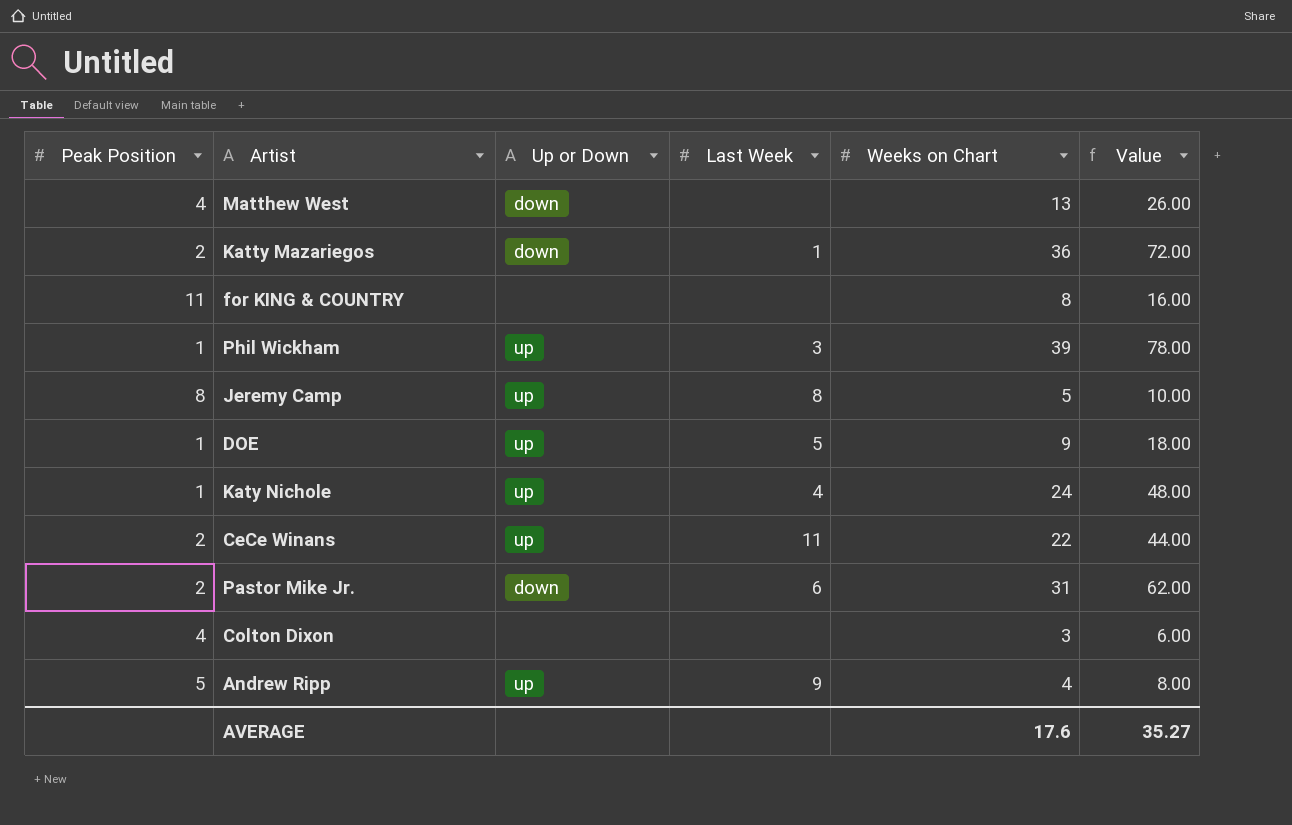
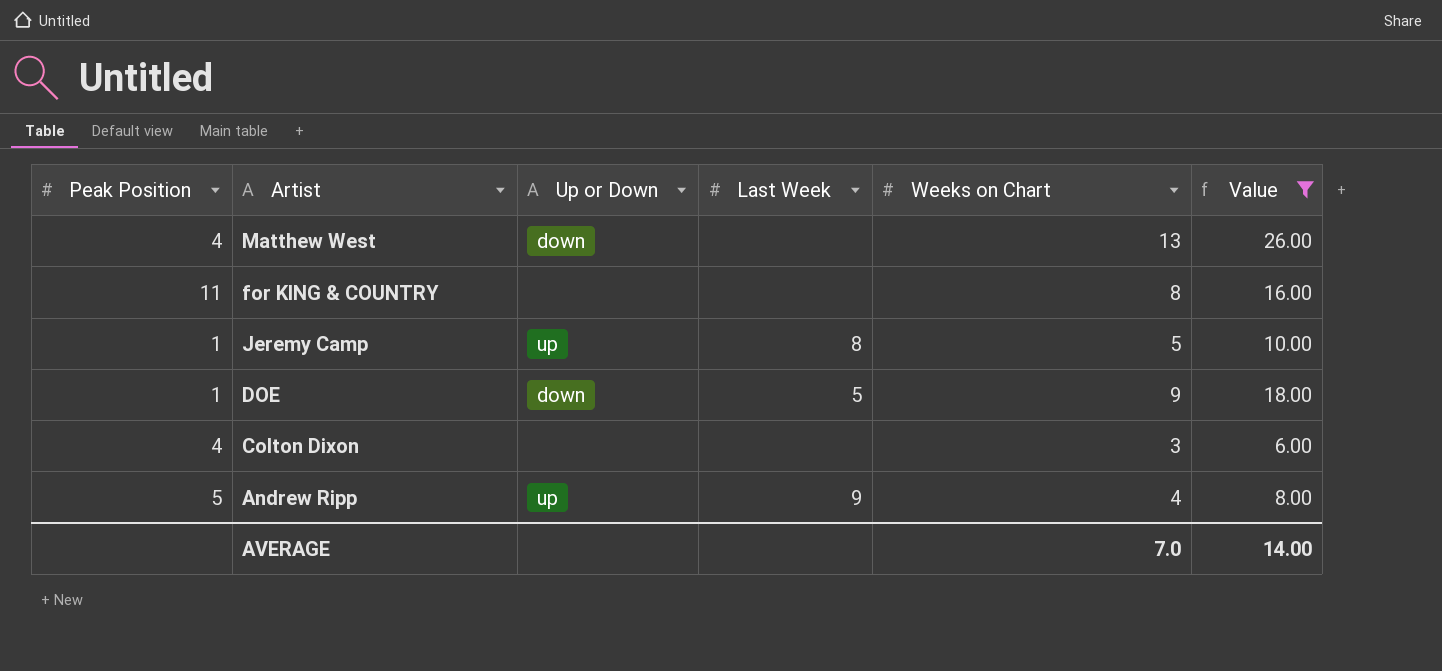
filter: none -> Value <= 26.00
Jeremy Camp | Peak Position: 8 -> 1
DOE | Up or Down: up -> down
AVERAGE | Weeks on Chart: 17.6 -> 7.0
AVERAGE | Value: 35.27 -> 14.00

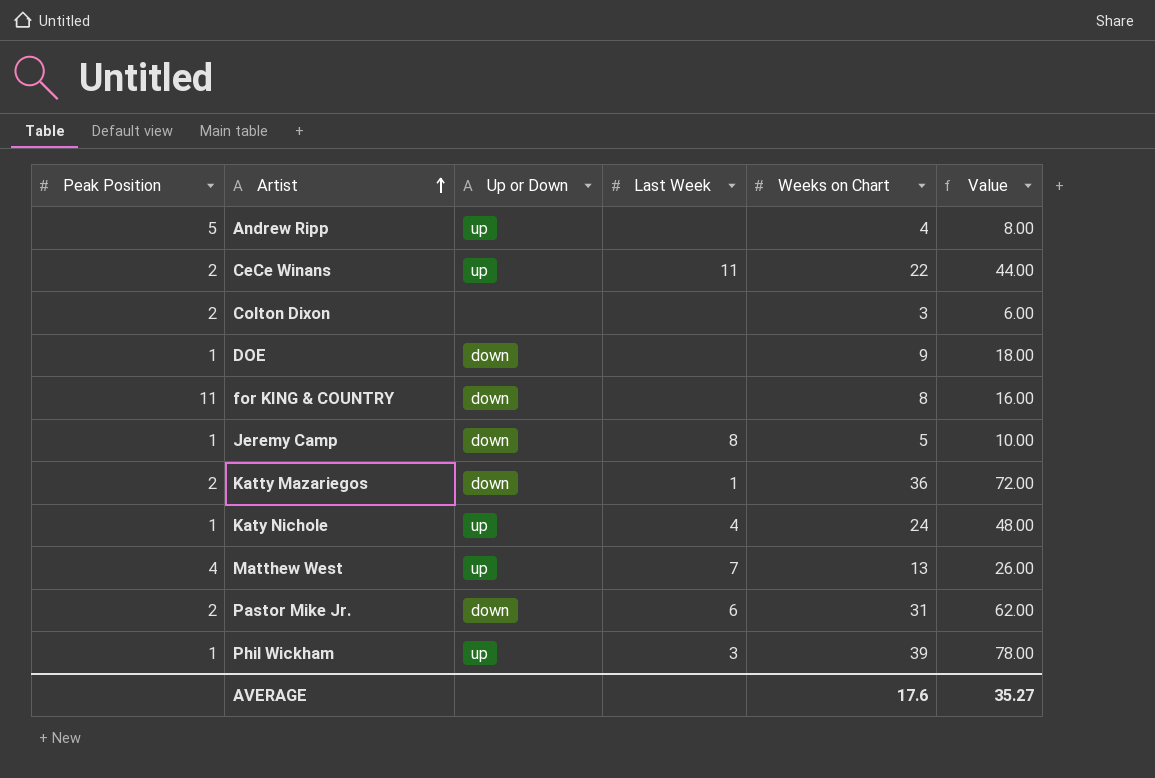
filter: Value <= 26.00 -> none
row order: none -> Artist ascending
Andrew Ripp | Last Week: 9 -> none
Colton Dixon | Peak Position: 4 -> 2
DOE | Last Week: 5 -> none
for KING & COUNTRY | Up or Down: none -> down
Jeremy Camp | Up or Down: up -> down
Matthew West | Up or Down: down -> up
Matthew West | Last Week: none -> 7
AVERAGE | Weeks on Chart: 7.0 -> 17.6
AVERAGE | Value: 14.00 -> 35.27

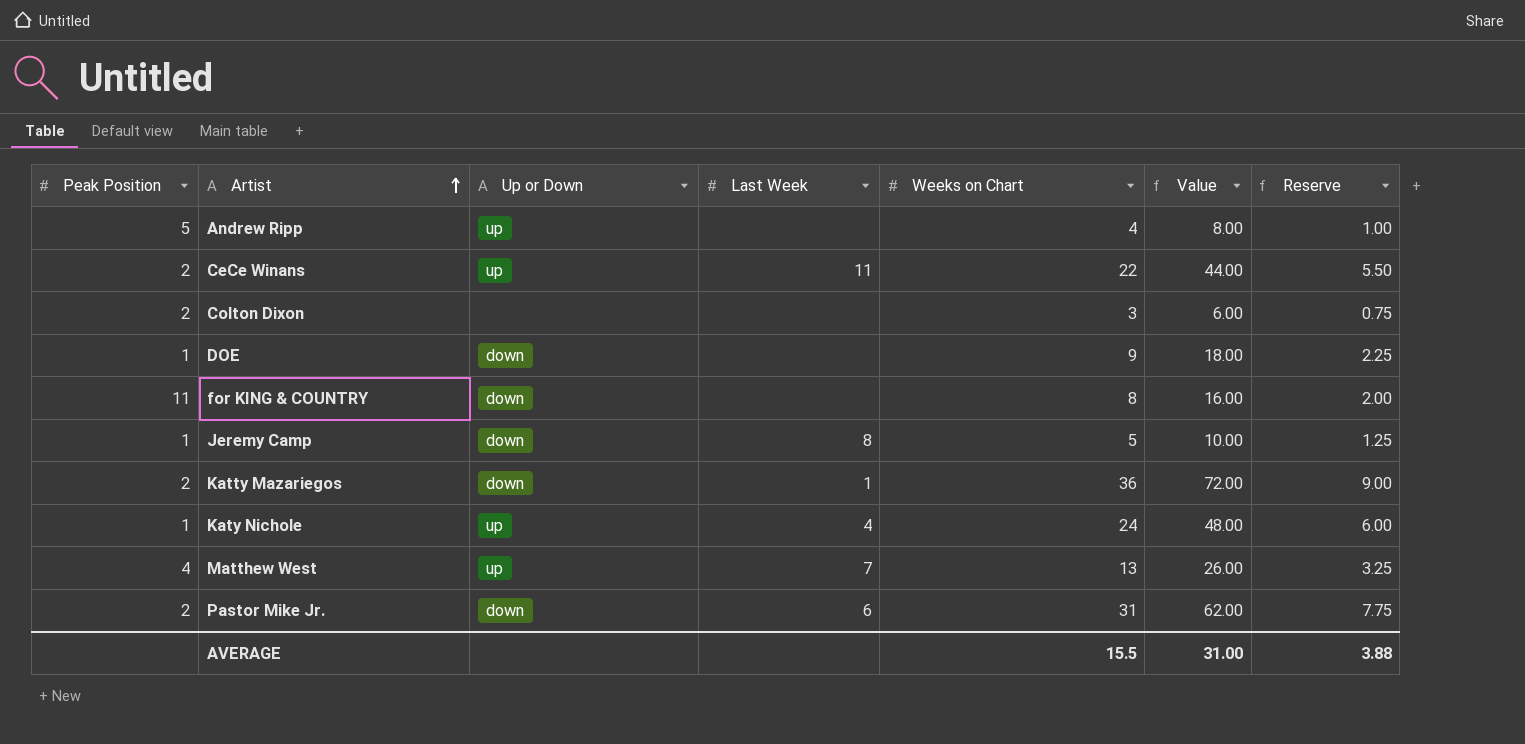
column Reserve | formula: none -> [Weeks on Chart] * 0.25
row Phil Wickham: 1 | up | 3 | 39 | 78.00 -> none
AVERAGE | Weeks on Chart: 17.6 -> 15.5
AVERAGE | Value: 35.27 -> 31.00

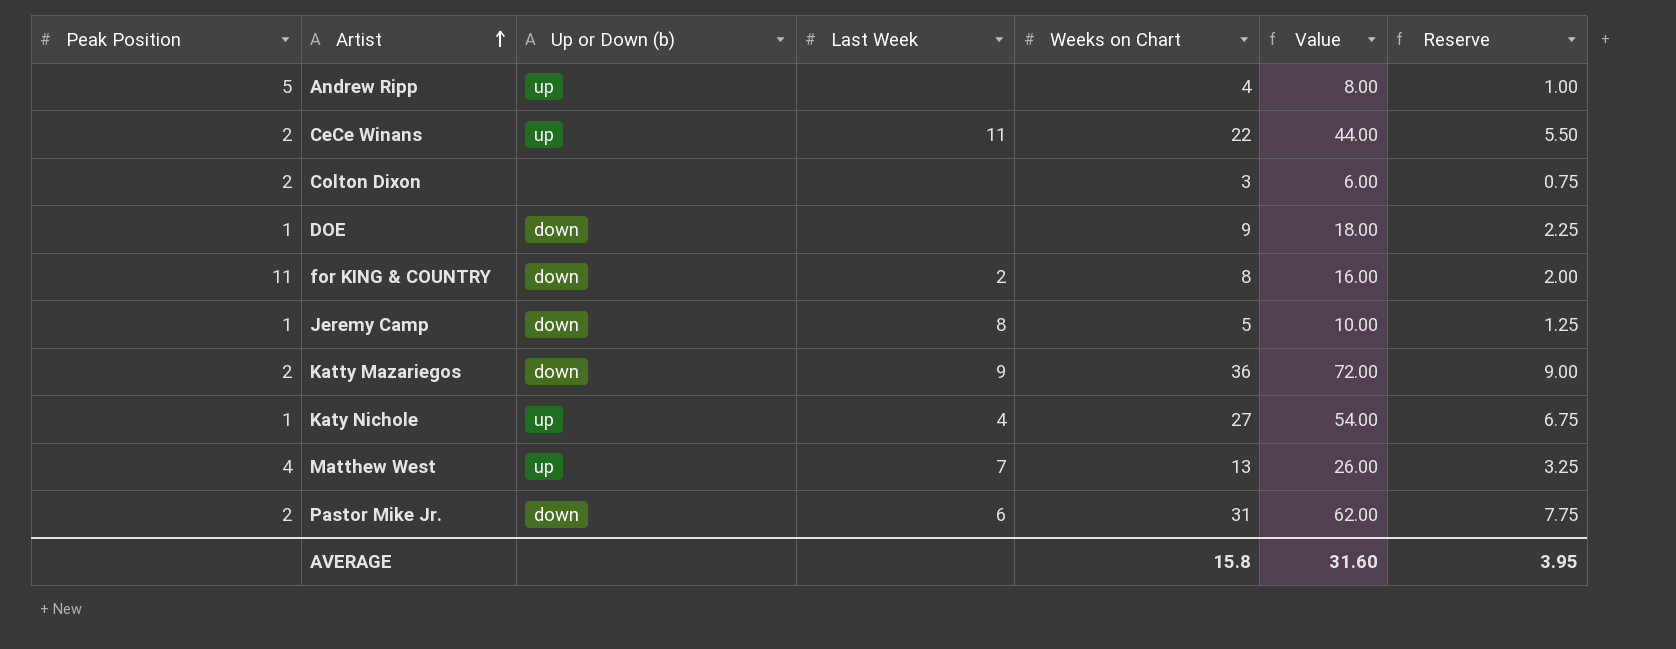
column name: Up or Down -> Up or Down (b)
for KING & COUNTRY | Last Week: none -> 2
Katty Mazariegos | Last Week: 1 -> 9
Katy Nichole | Weeks on Chart: 24 -> 27
Katy Nichole | Value: 48.00 -> 54.00
Katy Nichole | Reserve: 6.00 -> 6.75
AVERAGE | Weeks on Chart: 15.5 -> 15.8
AVERAGE | Value: 31.00 -> 31.60
AVERAGE | Reserve: 3.88 -> 3.95

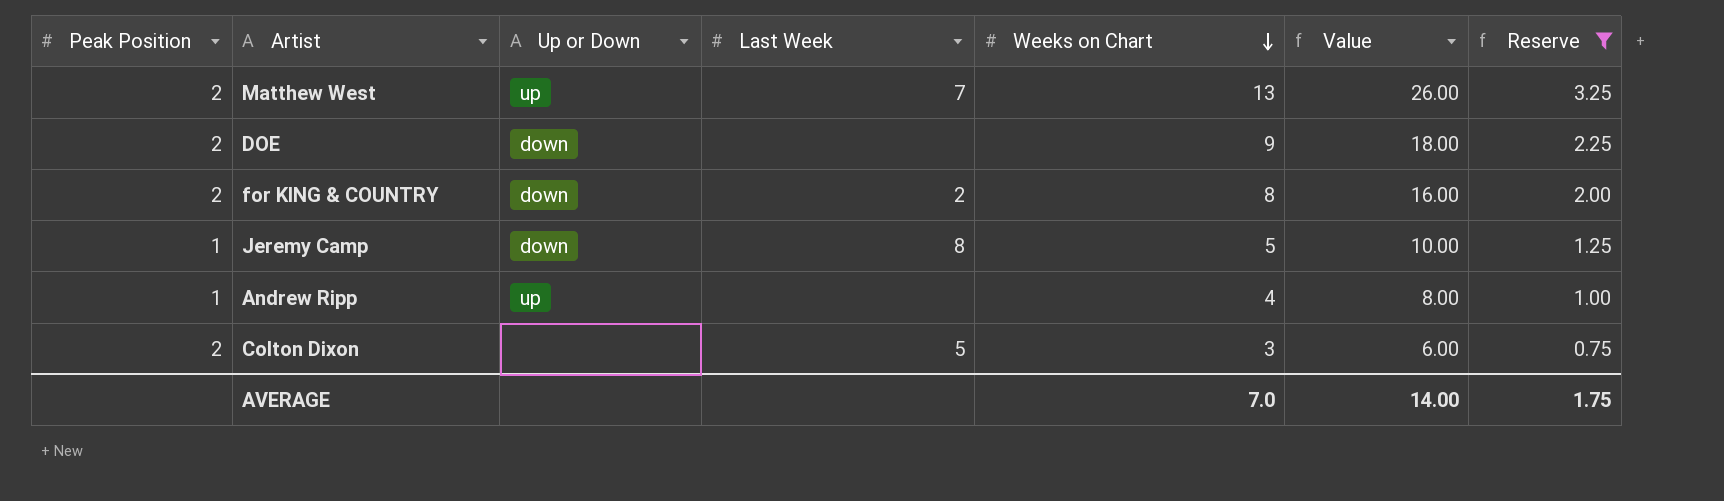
filter: none -> Reserve <= 3.25
row order: Artist ascending -> Weeks on Chart descending
column name: Up or Down (b) -> Up or Down
Matthew West | Peak Position: 4 -> 2
DOE | Peak Position: 1 -> 2
for KING & COUNTRY | Peak Position: 11 -> 2
Andrew Ripp | Peak Position: 5 -> 1
Colton Dixon | Last Week: none -> 5
AVERAGE | Weeks on Chart: 15.8 -> 7.0
AVERAGE | Value: 31.60 -> 14.00
AVERAGE | Reserve: 3.95 -> 1.75

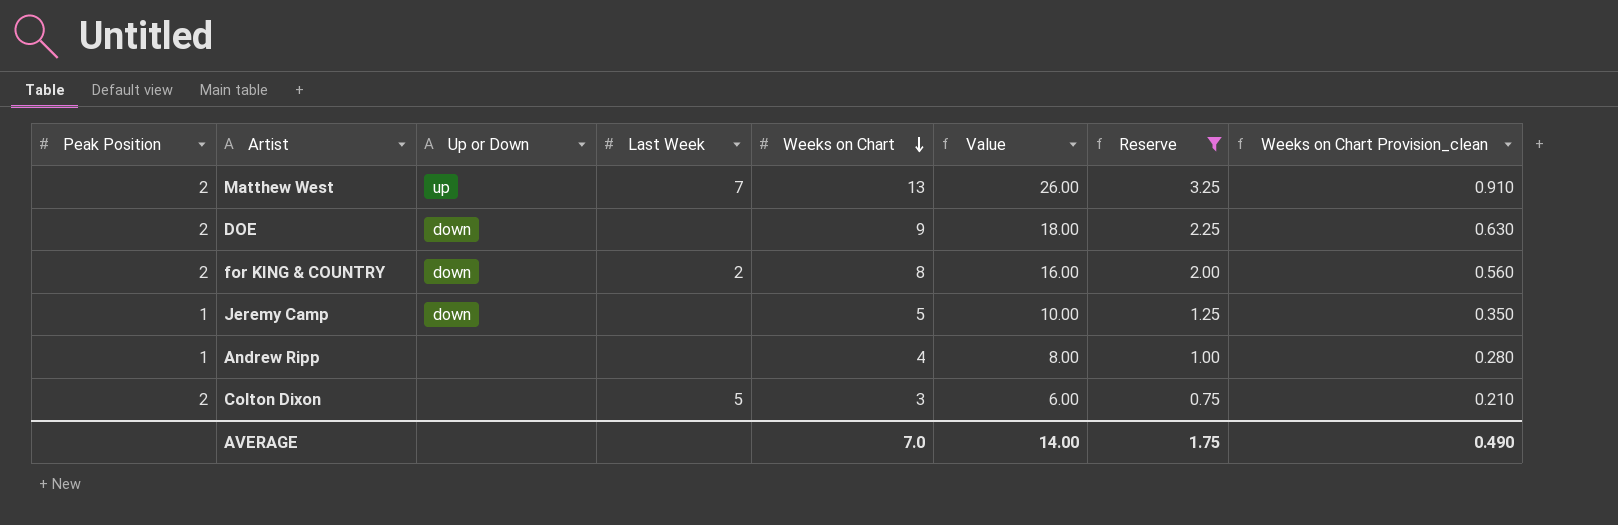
column Weeks on Chart Provision_clean | formula: none -> [Weeks on Chart] * 0.07
Jeremy Camp | Last Week: 8 -> none
Andrew Ripp | Up or Down: up -> none

